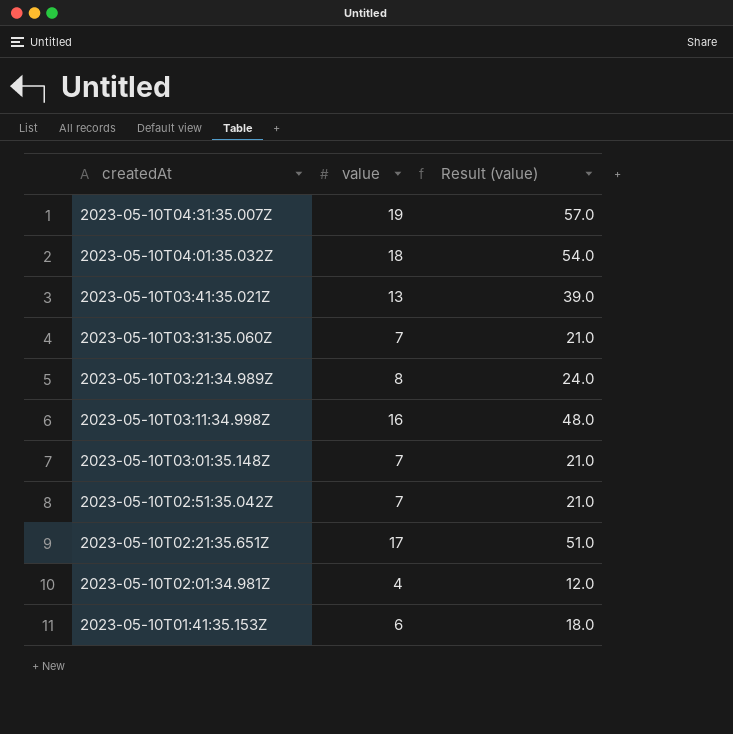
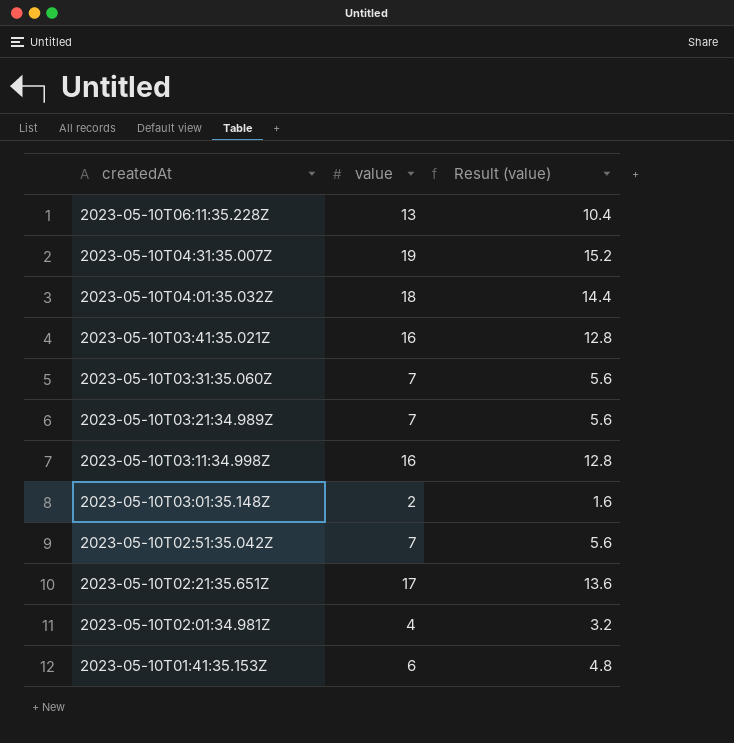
column Result (value) | formula: [value] * 3 -> [value] * 0.8
row 2023-05-10T06:11:35.228Z: none -> 13 | 10.4
2023-05-10T03:41:35.021Z | value: 13 -> 16
2023-05-10T03:21:34.989Z | value: 8 -> 7
2023-05-10T03:01:35.148Z | value: 7 -> 2

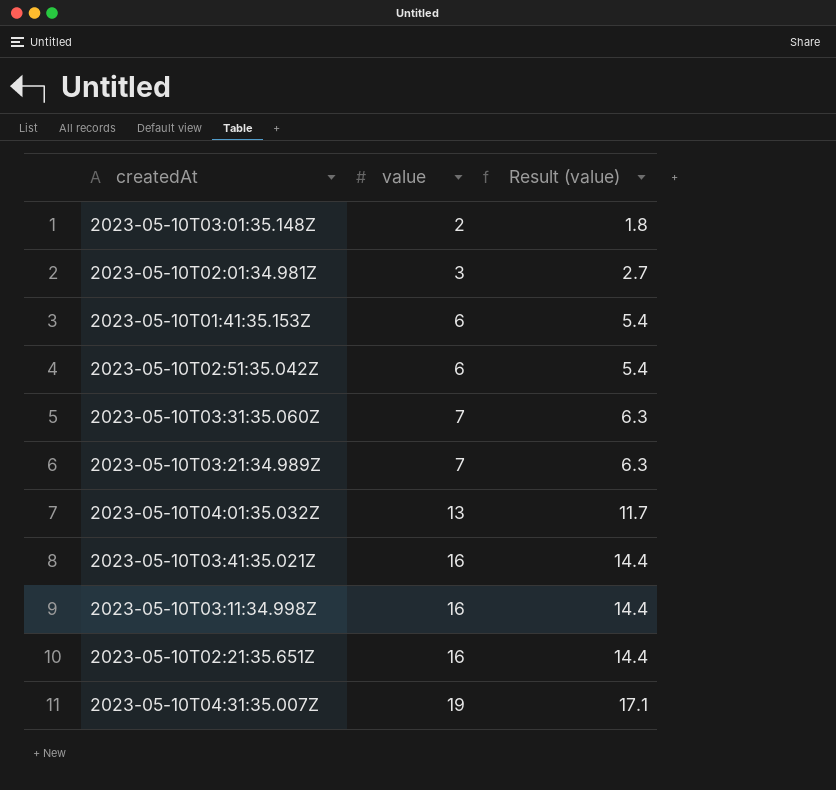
row order: createdAt descending -> value ascending
column Result (value) | formula: [value] * 0.8 -> [value] * 0.9
row 2023-05-10T06:11:35.228Z: 13 | 10.4 -> none
2023-05-10T02:01:34.981Z | value: 4 -> 3
2023-05-10T02:51:35.042Z | value: 7 -> 6
2023-05-10T04:01:35.032Z | value: 18 -> 13
2023-05-10T02:21:35.651Z | value: 17 -> 16

